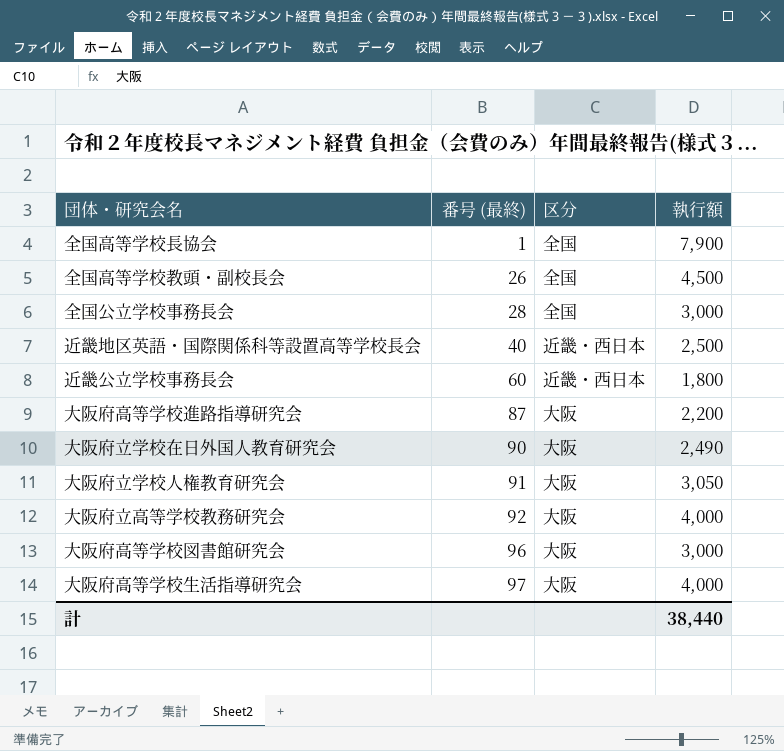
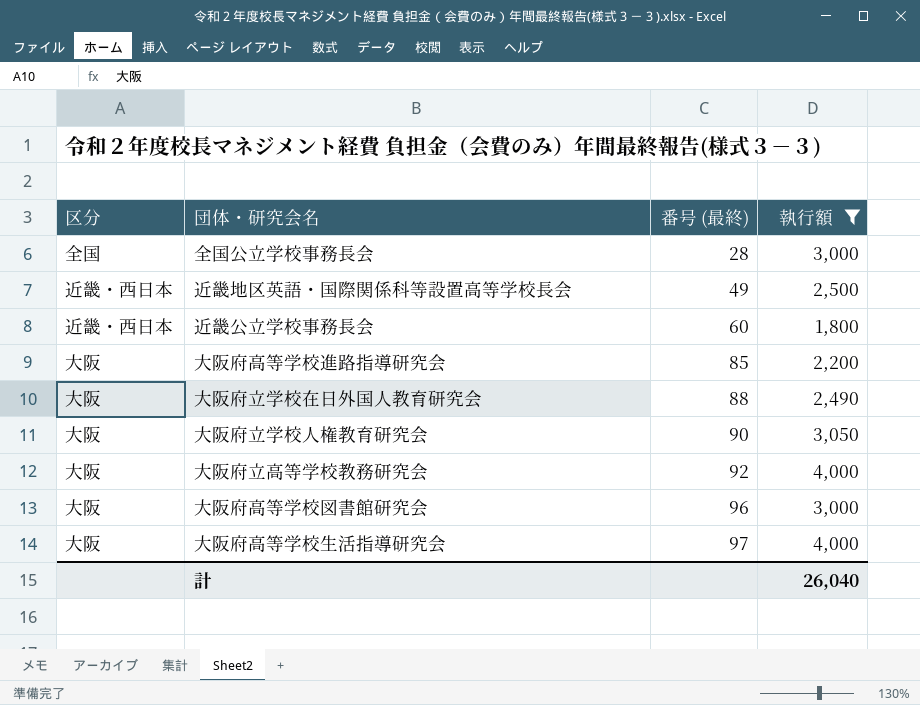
filter: none -> 執行額 <= 4,000
column 区分 | position: 3 -> 1
近畿地区英語・国際関係科等設置高等学校長会 | 番号 (最終): 40 -> 49
大阪府高等学校進路指導研究会 | 番号 (最終): 87 -> 85
大阪府立学校在日外国人教育研究会 | 番号 (最終): 90 -> 88
大阪府立学校人権教育研究会 | 番号 (最終): 91 -> 90
計 | 執行額: 38,440 -> 26,040

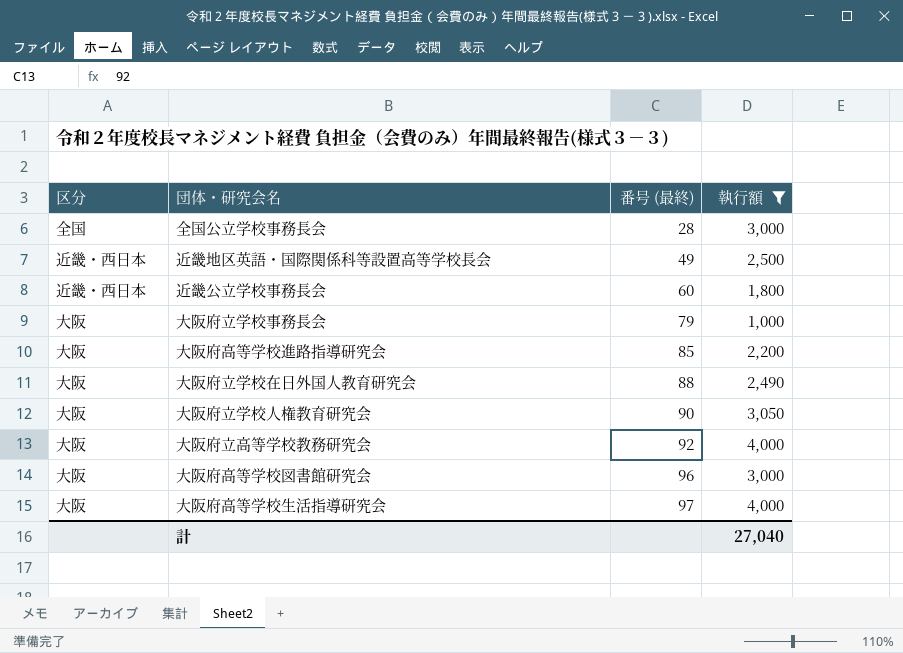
row 大阪府立学校事務長会: none -> 大阪 | 79 | 1,000
計 | 執行額: 26,040 -> 27,040

